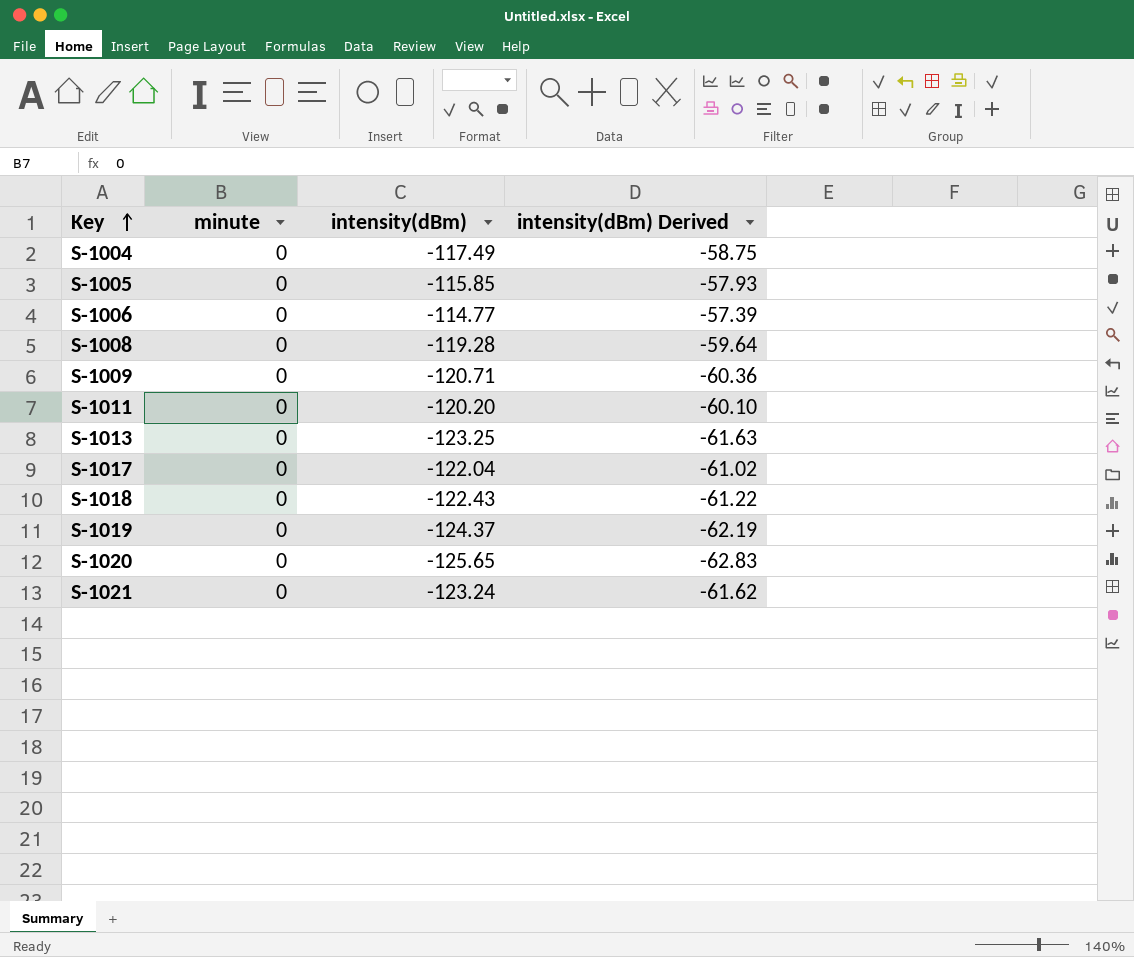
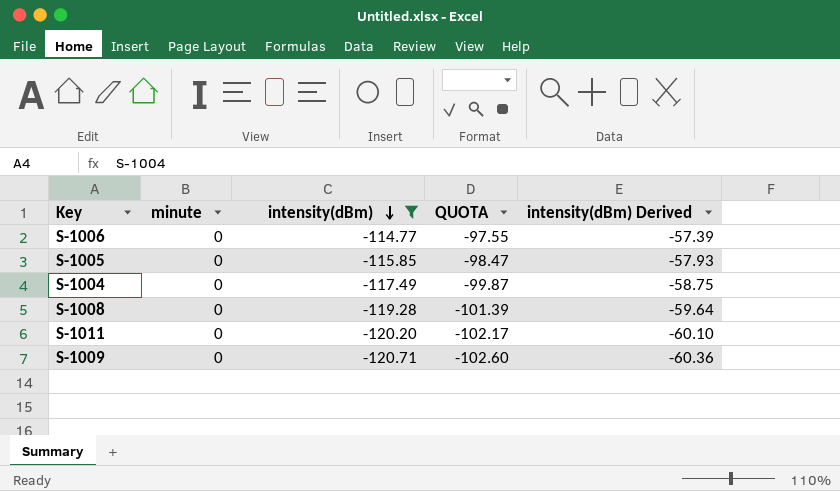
filter: none -> intensity(dBm) >= -120.71
row order: Key ascending -> intensity(dBm) descending
column QUOTA | formula: none -> [intensity(dBm)] * 0.85

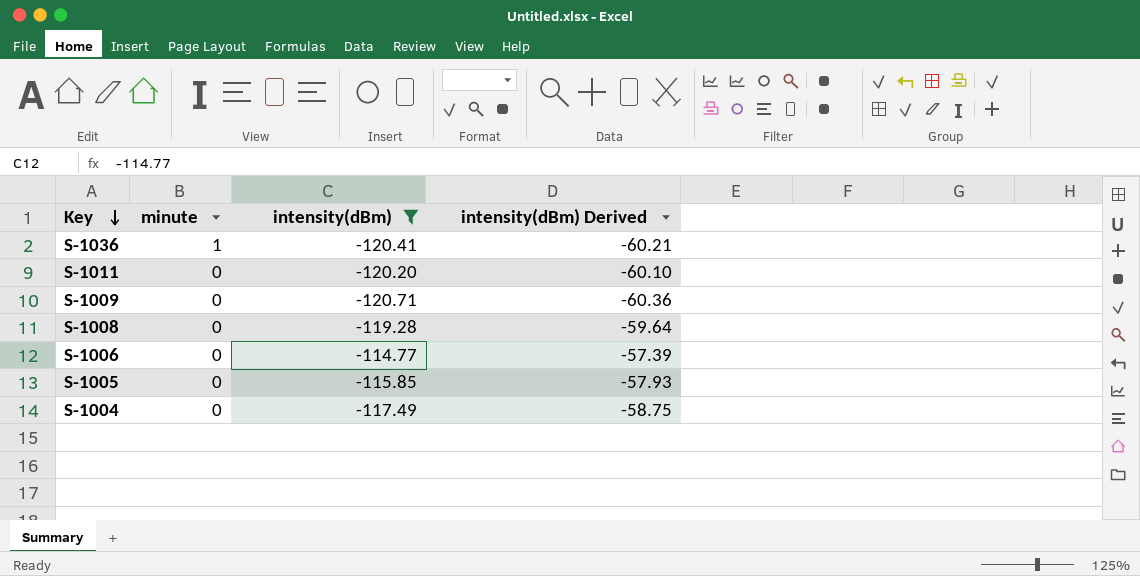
row order: intensity(dBm) descending -> Key descending
column QUOTA | formula: [intensity(dBm)] * 0.85 -> none
row S-1036: none -> 1 | -120.41 | -60.21

